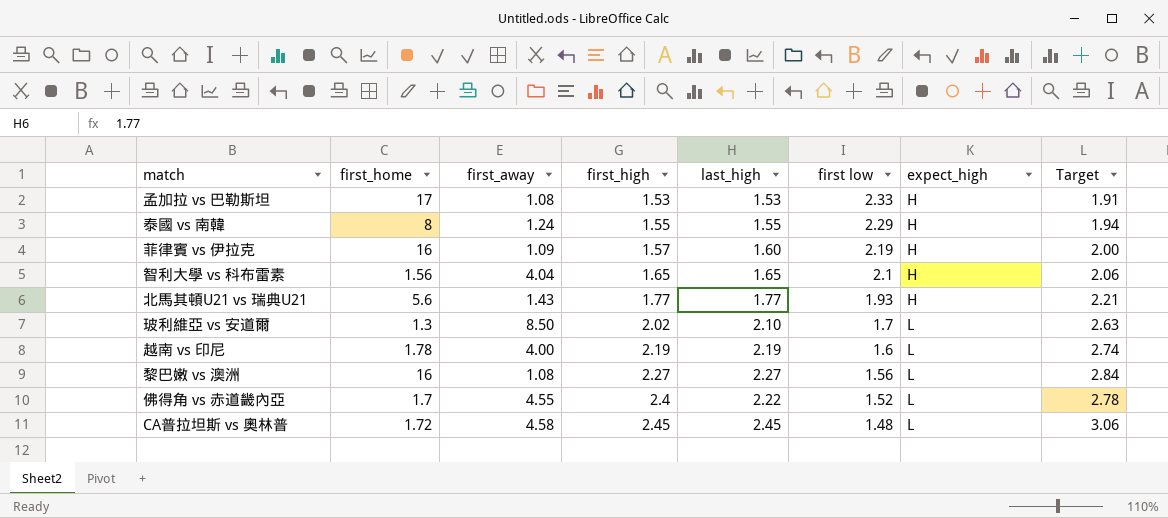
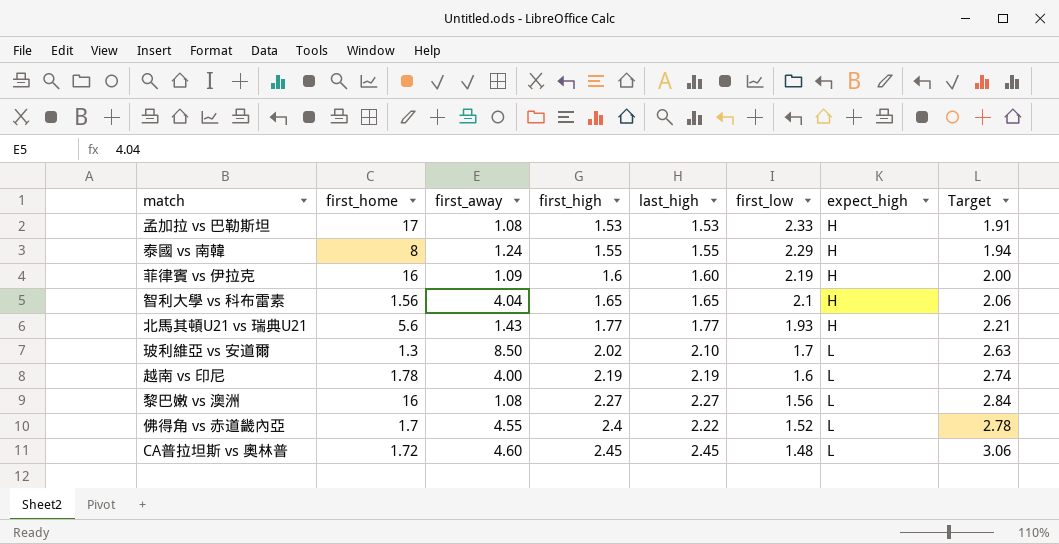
column name: first low -> first_low
菲律賓 vs 伊拉克 | first_high: 1.57 -> 1.6
CA普拉坦斯 vs 奧林普 | first_away: 4.58 -> 4.60

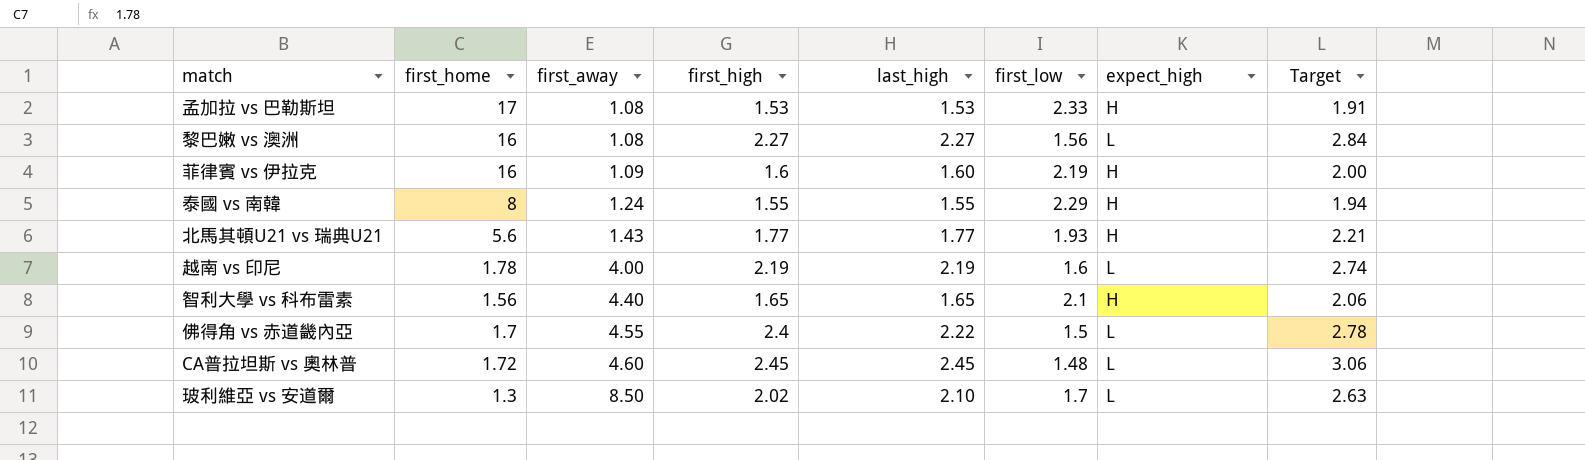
row order: first_high ascending -> first_away ascending
智利大學 vs 科布雷素 | first_away: 4.04 -> 4.40
佛得角 vs 赤道畿內亞 | first_low: 1.52 -> 1.5

